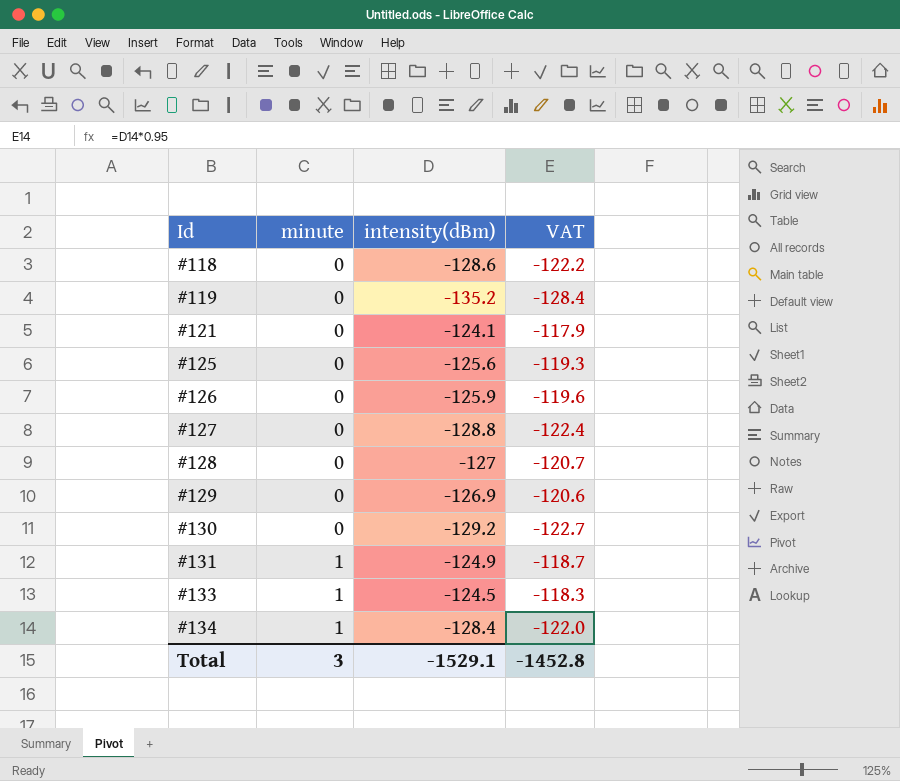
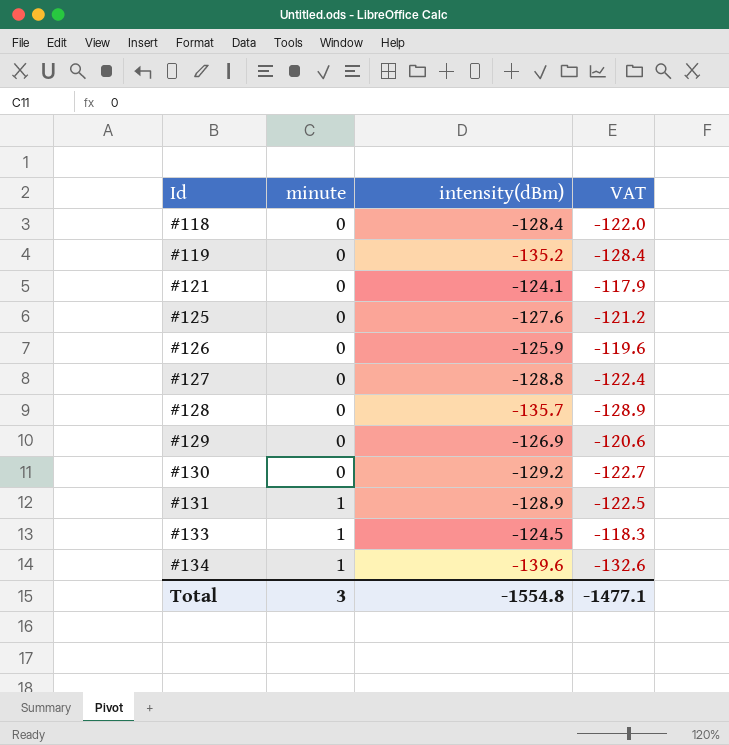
#118 | intensity(dBm): -128.6 -> -128.4
#118 | VAT: -122.2 -> -122.0
#125 | intensity(dBm): -125.6 -> -127.6
#125 | VAT: -119.3 -> -121.2
#128 | intensity(dBm): -127 -> -135.7
#128 | VAT: -120.7 -> -128.9
#131 | intensity(dBm): -124.9 -> -128.9
#131 | VAT: -118.7 -> -122.5
#134 | intensity(dBm): -128.4 -> -139.6
#134 | VAT: -122.0 -> -132.6
Total | intensity(dBm): -1529.1 -> -1554.8
Total | VAT: -1452.8 -> -1477.1

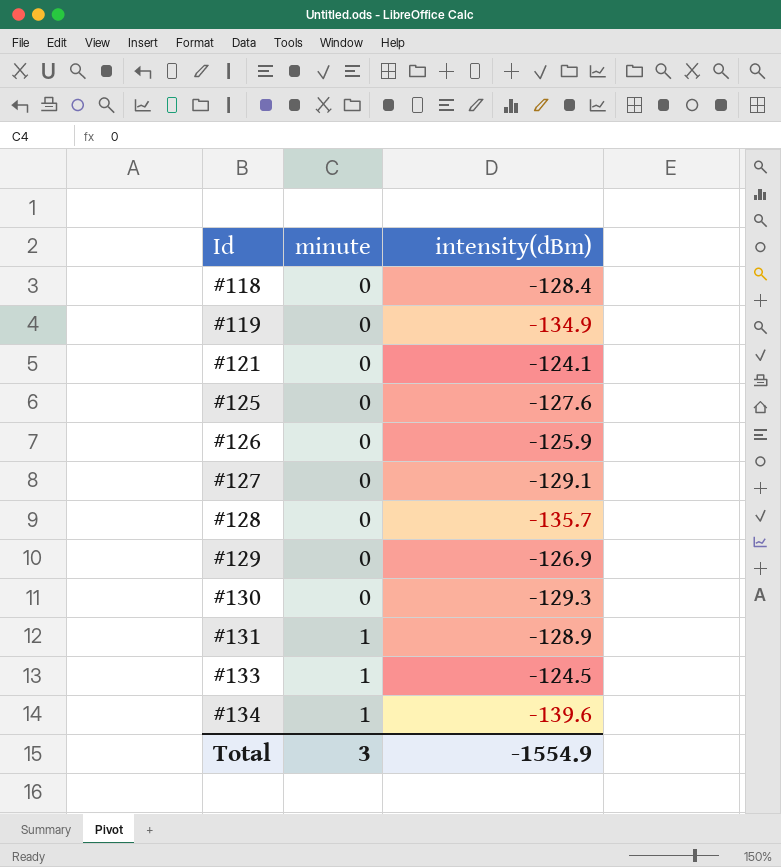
column VAT | formula: [intensity(dBm)] * 0.95 -> none
#119 | intensity(dBm): -135.2 -> -134.9
#127 | intensity(dBm): -128.8 -> -129.1
#130 | intensity(dBm): -129.2 -> -129.3
Total | intensity(dBm): -1554.8 -> -1554.9

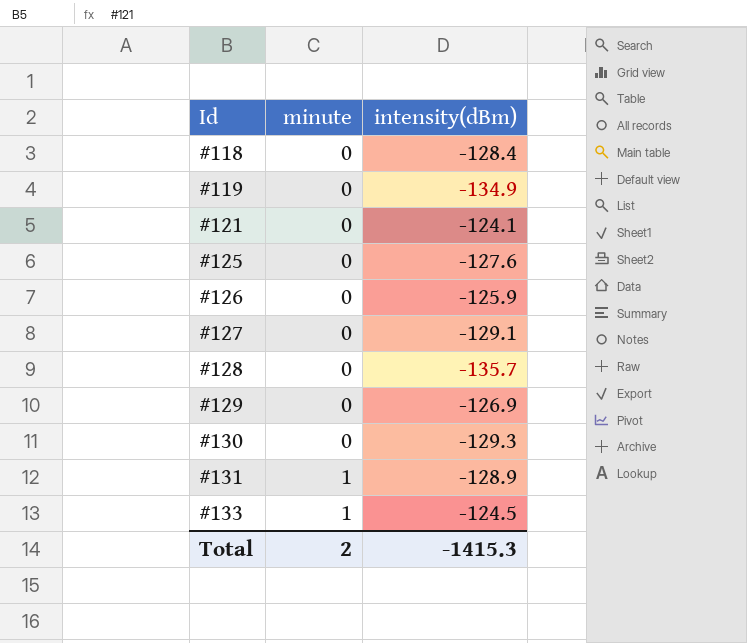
row #134: 1 | -139.6 -> none
Total | minute: 3 -> 2
Total | intensity(dBm): -1554.9 -> -1415.3

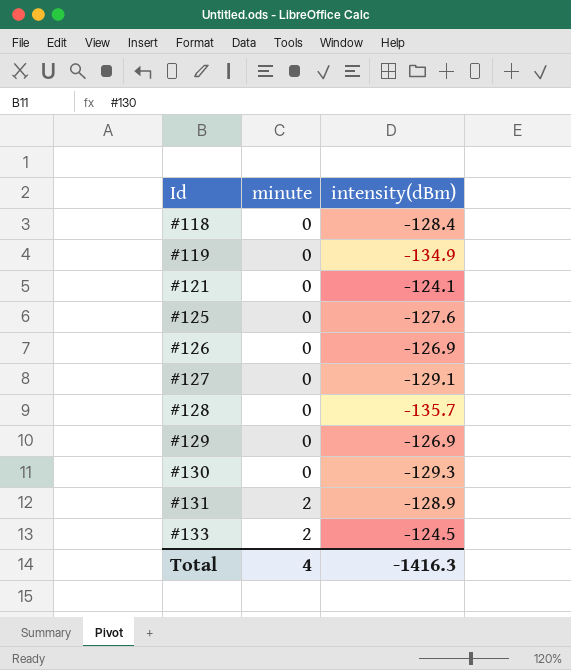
#126 | intensity(dBm): -125.9 -> -126.9
#131 | minute: 1 -> 2
#133 | minute: 1 -> 2
Total | minute: 2 -> 4
Total | intensity(dBm): -1415.3 -> -1416.3

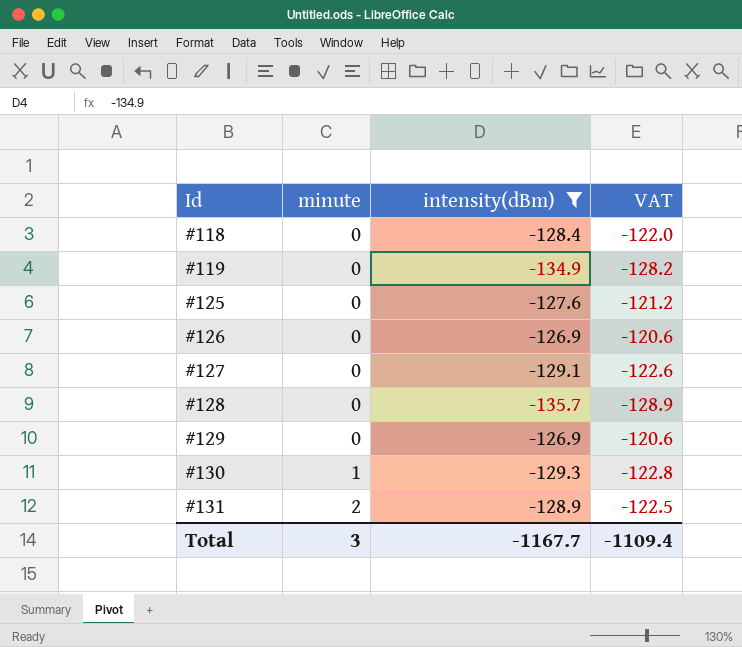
filter: none -> intensity(dBm) <= -126.9
column VAT | formula: none -> [intensity(dBm)] * 0.95
#130 | minute: 0 -> 1
Total | minute: 4 -> 3
Total | intensity(dBm): -1416.3 -> -1167.7

